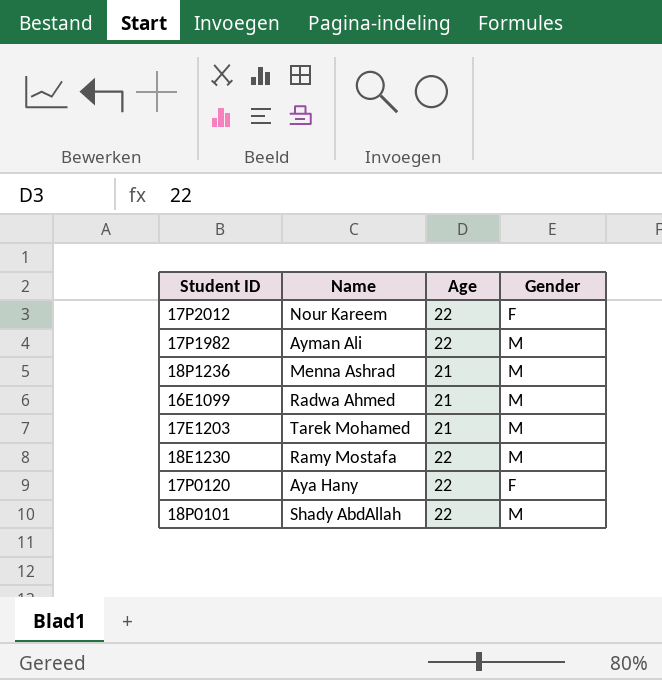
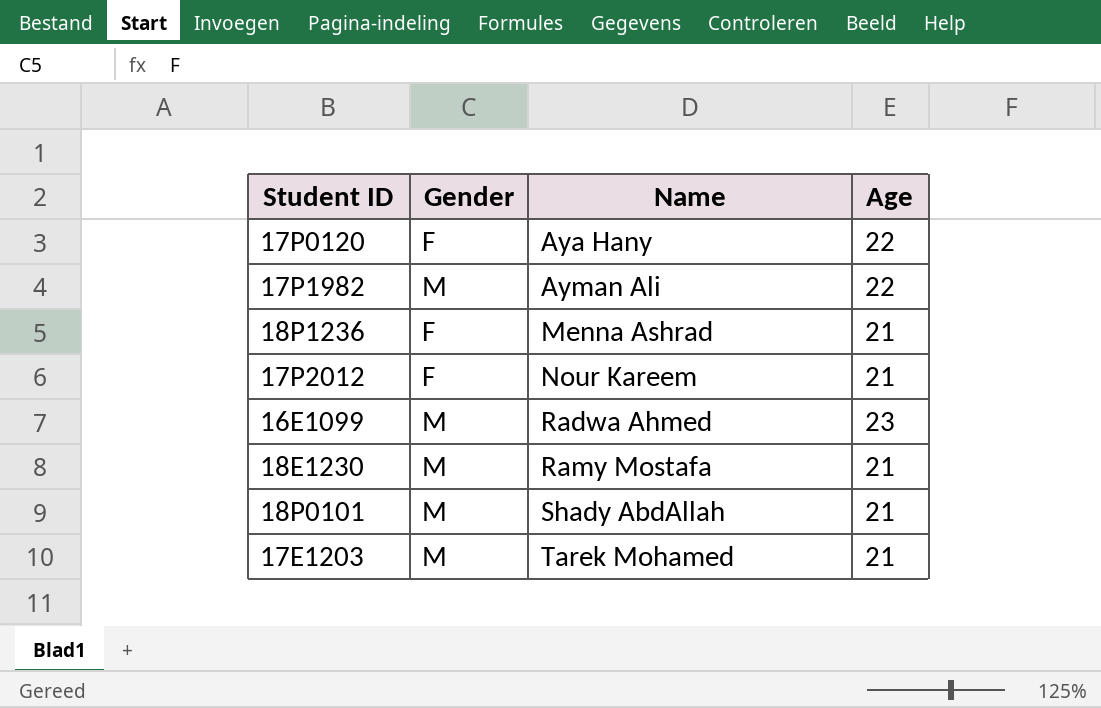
row order: none -> Name ascending
column Gender | position: 4 -> 2
18P1236 | Gender: M -> F
17P2012 | Age: 22 -> 21
16E1099 | Age: 21 -> 23
18E1230 | Age: 22 -> 21
18P0101 | Age: 22 -> 21

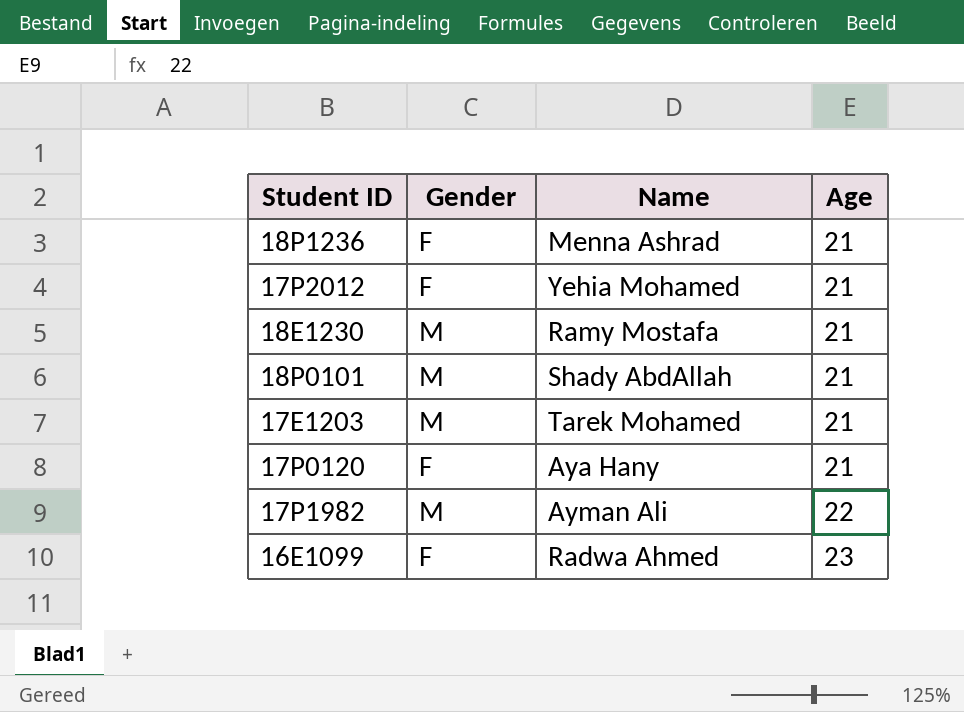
row order: Name ascending -> Age ascending
17P2012 | Name: Nour Kareem -> Yehia Mohamed
17P0120 | Age: 22 -> 21
16E1099 | Gender: M -> F

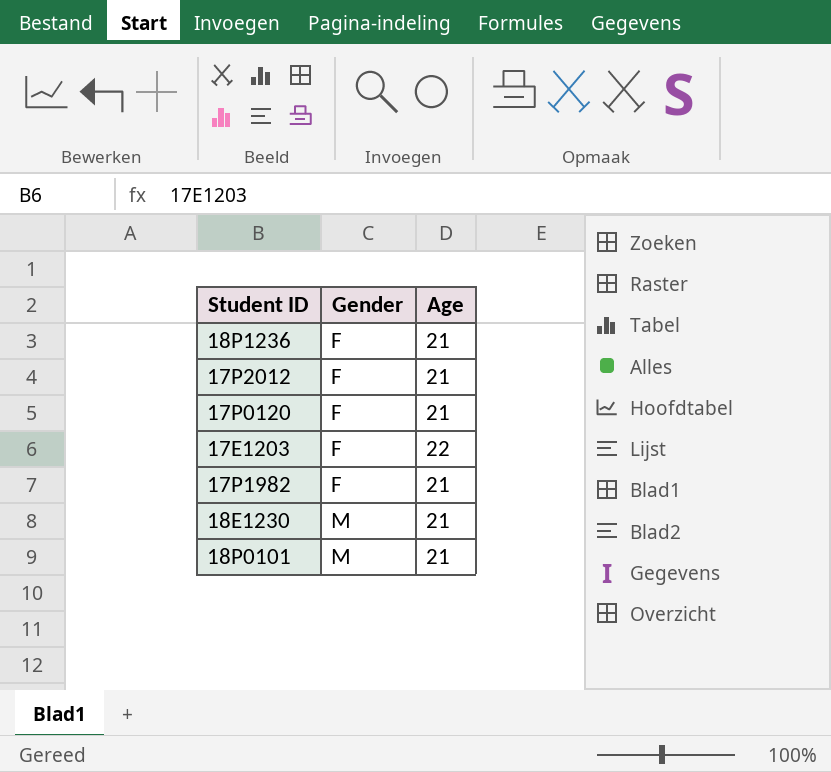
row order: Age ascending -> Gender ascending
column Name | position: 3 -> none
row 16E1099: F | Radwa Ahmed | 23 -> none
17E1203 | Gender: M -> F
17E1203 | Age: 21 -> 22
17P1982 | Gender: M -> F
17P1982 | Age: 22 -> 21

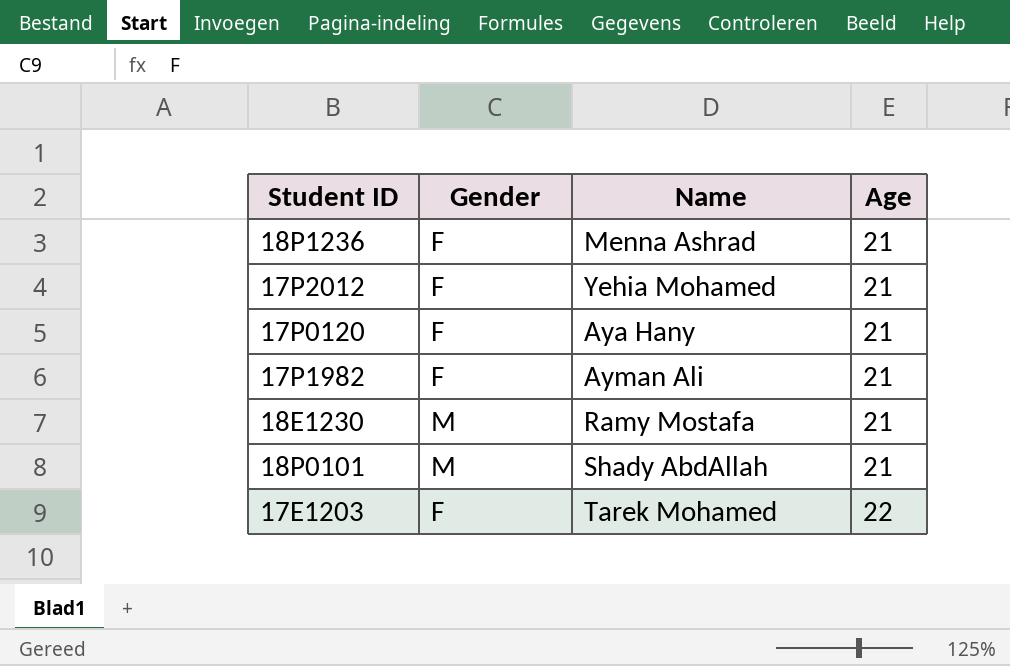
row order: Gender ascending -> Age ascending
column Name | position: none -> 3

